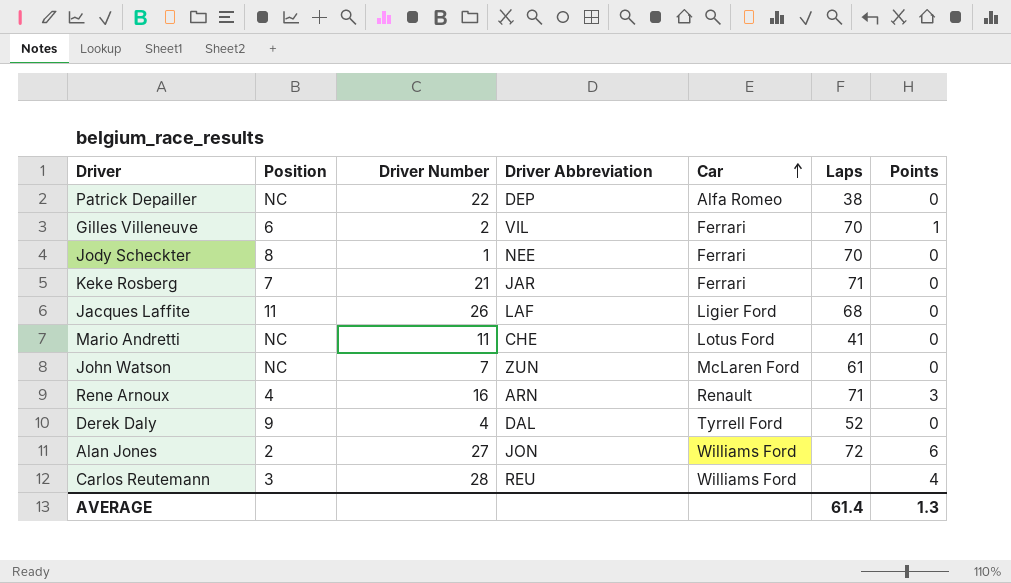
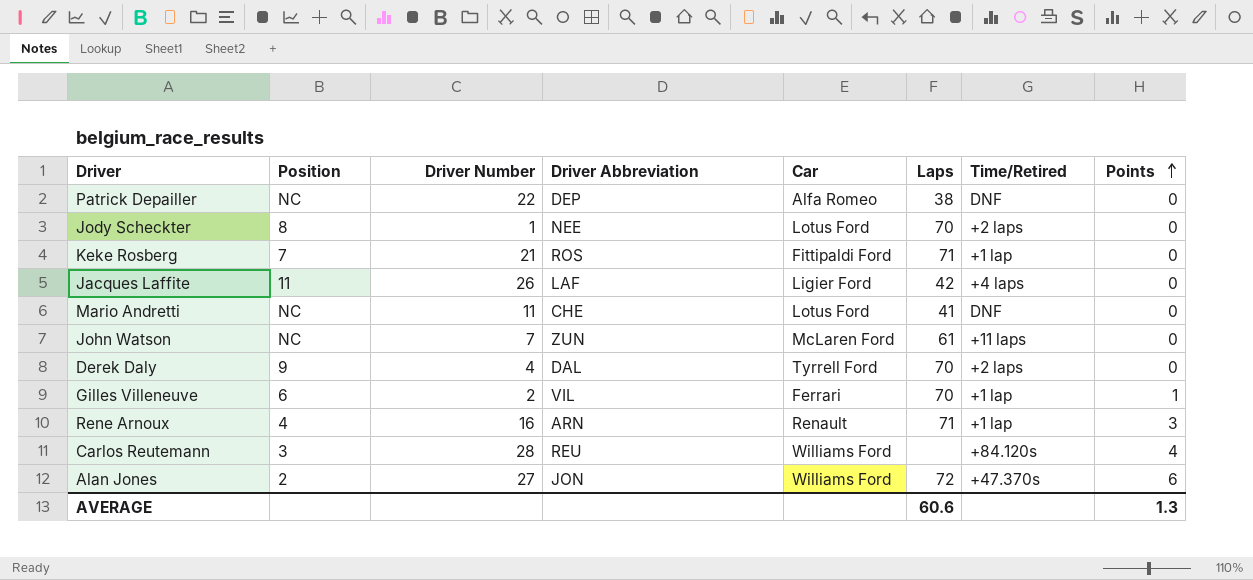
row order: Car ascending -> Points ascending
column Time/Retired | position: none -> 7
Jody Scheckter | Car: Ferrari -> Lotus Ford
Keke Rosberg | Driver Abbreviation: JAR -> ROS
Keke Rosberg | Car: Ferrari -> Fittipaldi Ford
Jacques Laffite | Laps: 68 -> 42
Derek Daly | Laps: 52 -> 70
AVERAGE | Laps: 61.4 -> 60.6

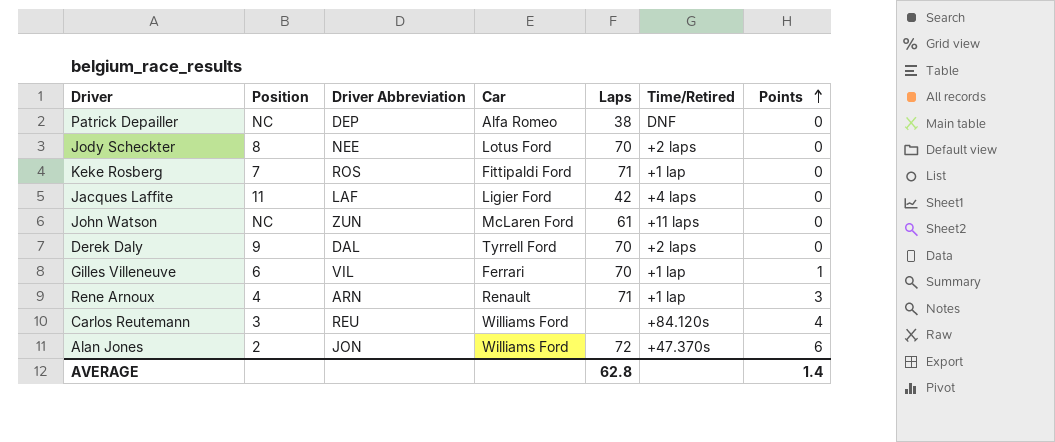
column Driver Number | position: 3 -> none
row Mario Andretti: NC | 11 | CHE | Lotus Ford | 41 | DNF | 0 -> none
AVERAGE | Laps: 60.6 -> 62.8
AVERAGE | Points: 1.3 -> 1.4

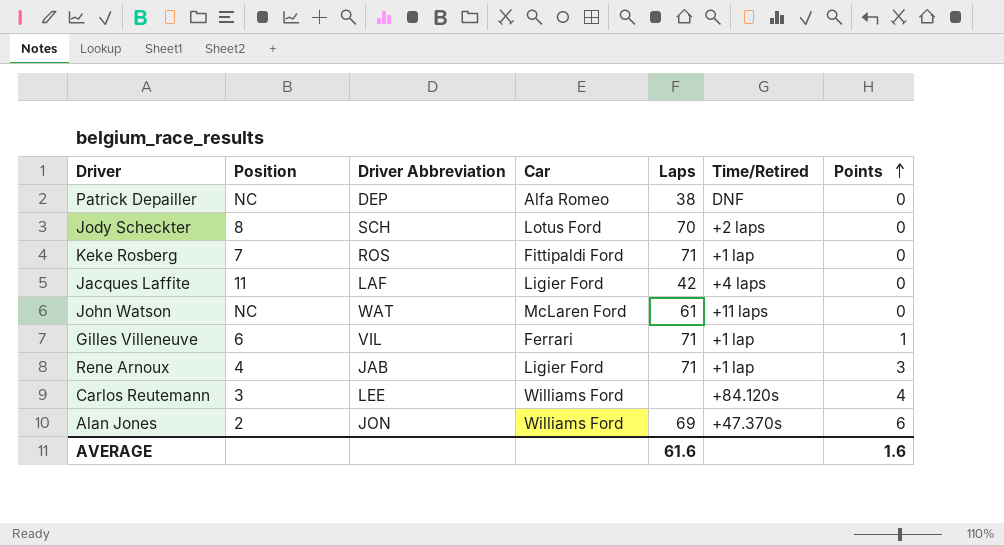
row Derek Daly: 9 | DAL | Tyrrell Ford | 70 | +2 laps | 0 -> none
Jody Scheckter | Driver Abbreviation: NEE -> SCH
John Watson | Driver Abbreviation: ZUN -> WAT
Gilles Villeneuve | Laps: 70 -> 71
Rene Arnoux | Driver Abbreviation: ARN -> JAB
Rene Arnoux | Car: Renault -> Ligier Ford
Carlos Reutemann | Driver Abbreviation: REU -> LEE
Alan Jones | Laps: 72 -> 69
AVERAGE | Laps: 62.8 -> 61.6
AVERAGE | Points: 1.4 -> 1.6

